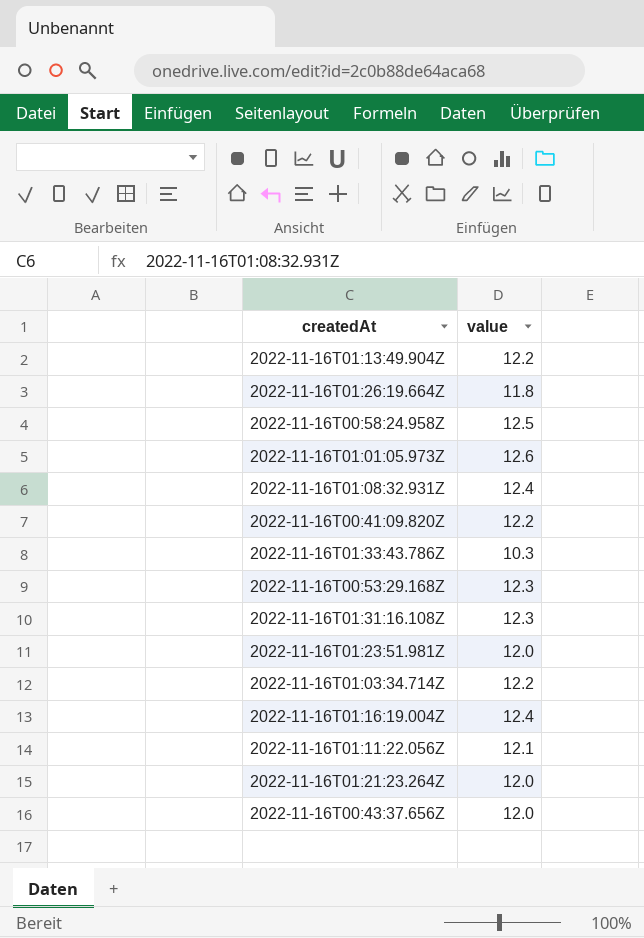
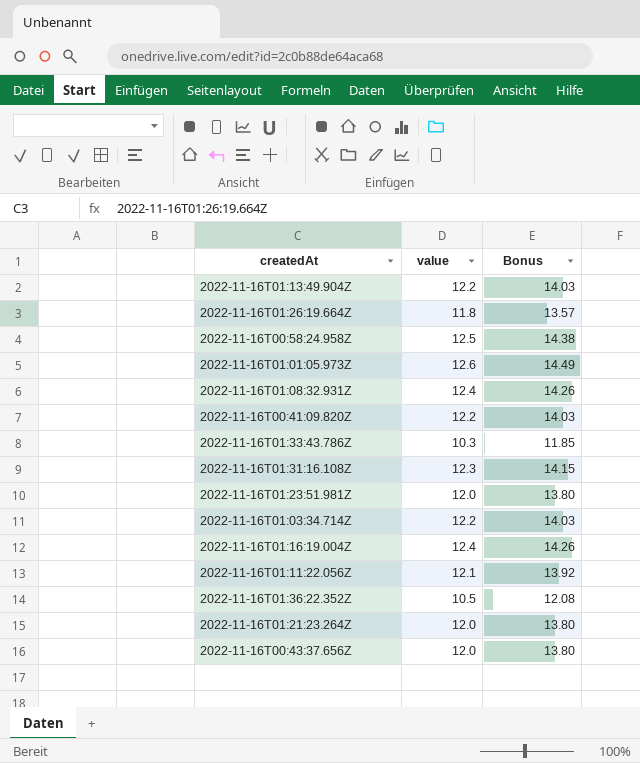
column Bonus | formula: none -> [value] * 1.15
row 2022-11-16T00:53:29.168Z: 12.3 -> none
row 2022-11-16T01:36:22.352Z: none -> 10.5 | 12.08

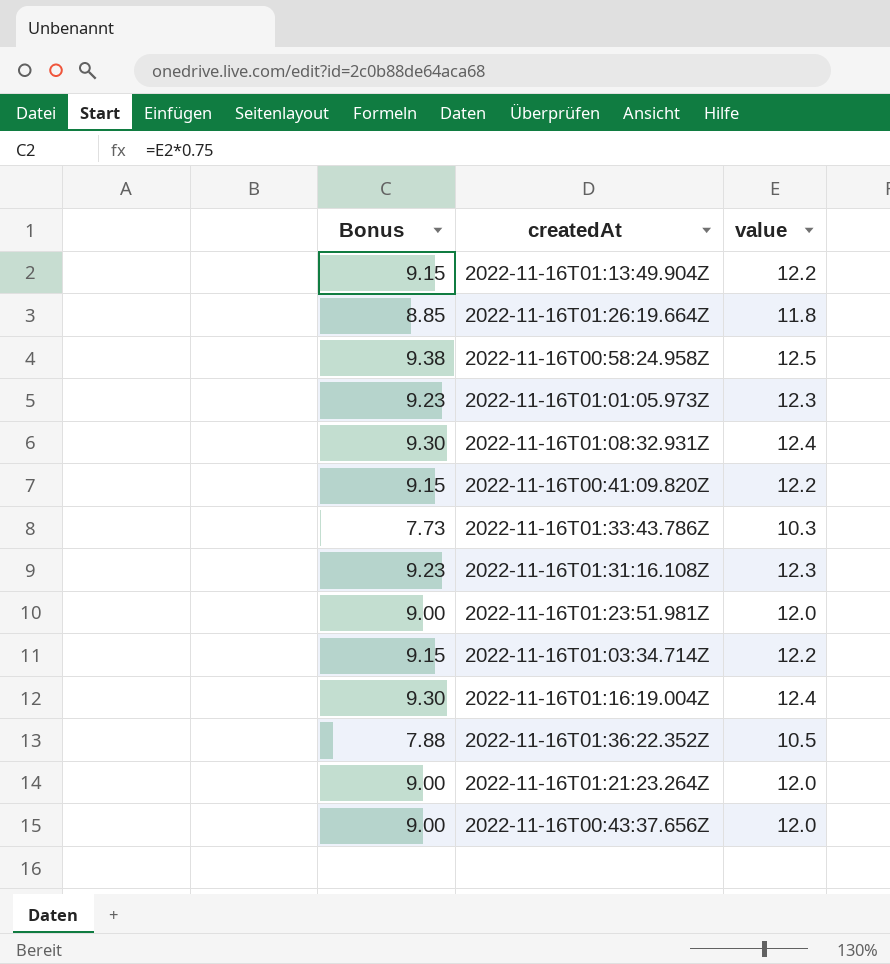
column Bonus | formula: [value] * 1.15 -> [value] * 0.75
column Bonus | position: 3 -> 1
row 2022-11-16T01:11:22.056Z: 12.1 | 13.92 -> none
2022-11-16T01:01:05.973Z | value: 12.6 -> 12.3

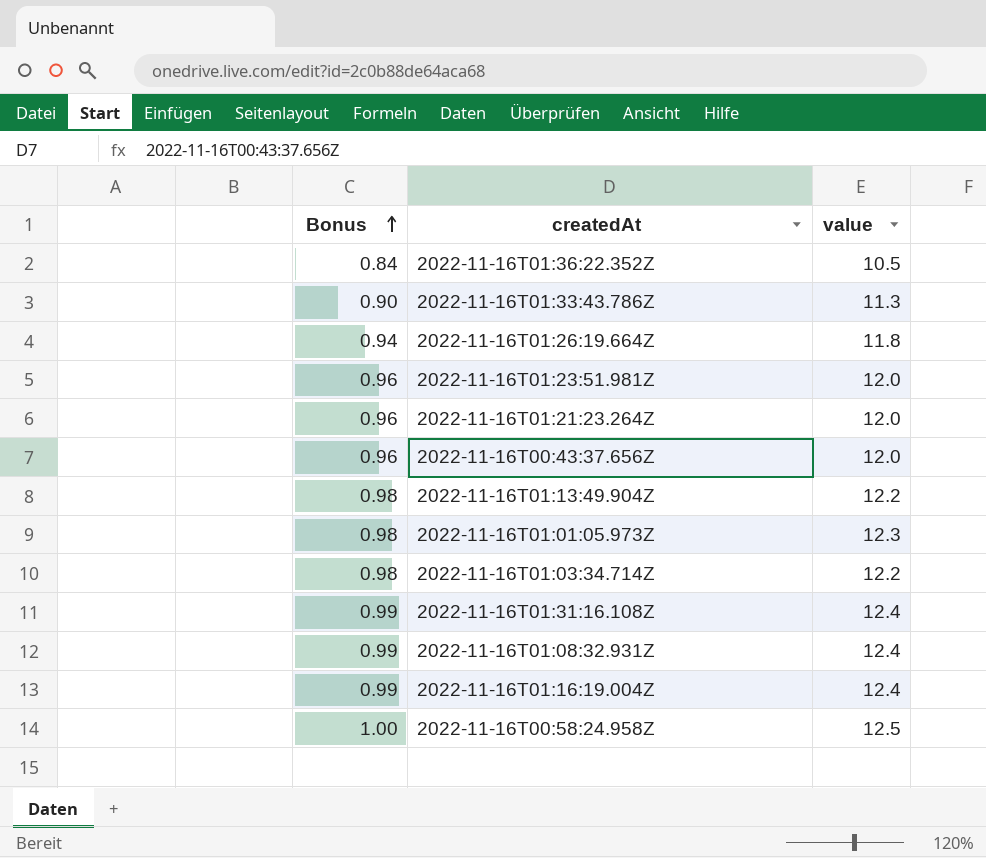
row order: none -> Bonus ascending
column Bonus | formula: [value] * 0.75 -> [value] * 0.08
row 2022-11-16T00:41:09.820Z: 9.15 | 12.2 -> none
2022-11-16T01:33:43.786Z | value: 10.3 -> 11.3
2022-11-16T01:31:16.108Z | value: 12.3 -> 12.4

